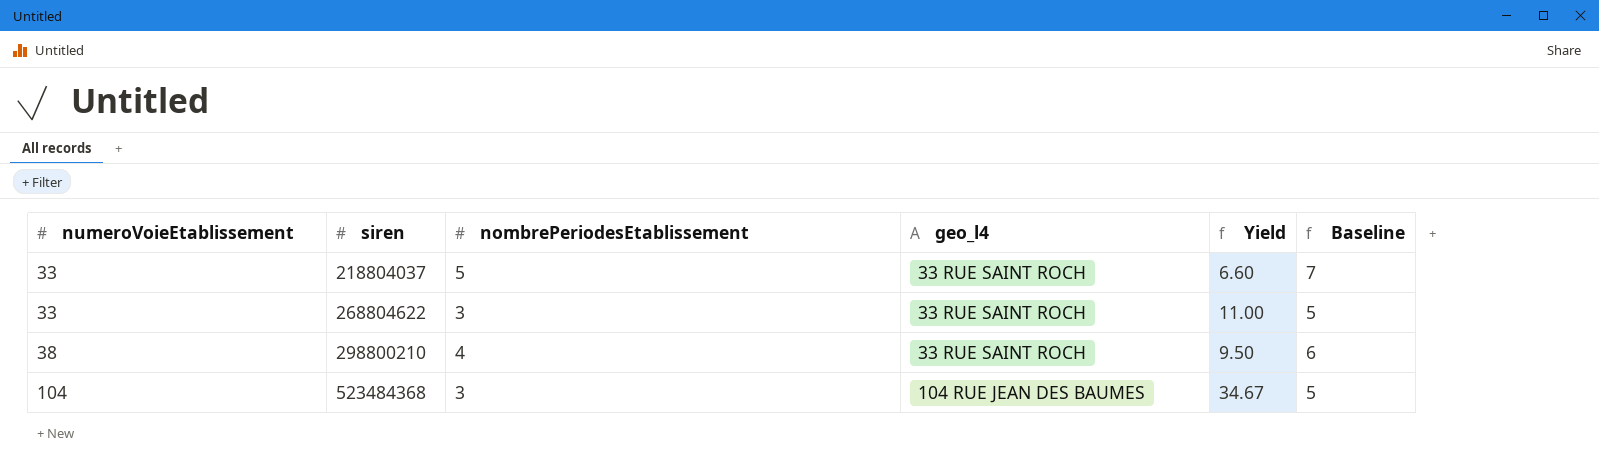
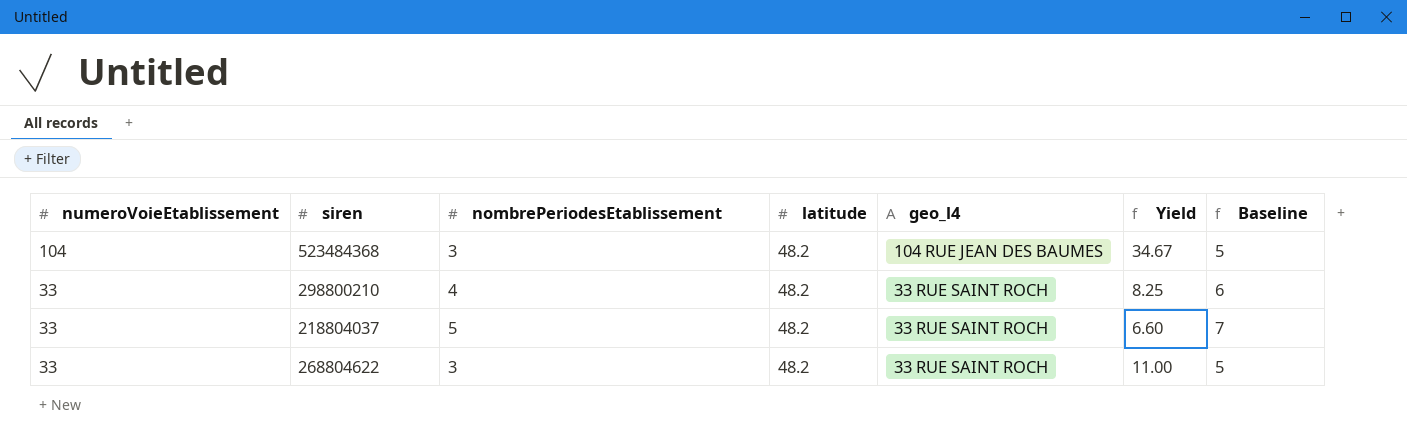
row order: numeroVoieEtablissement ascending -> numeroVoieEtablissement descending
column latitude | position: none -> 4
298800210 | numeroVoieEtablissement: 38 -> 33
298800210 | Yield: 9.50 -> 8.25

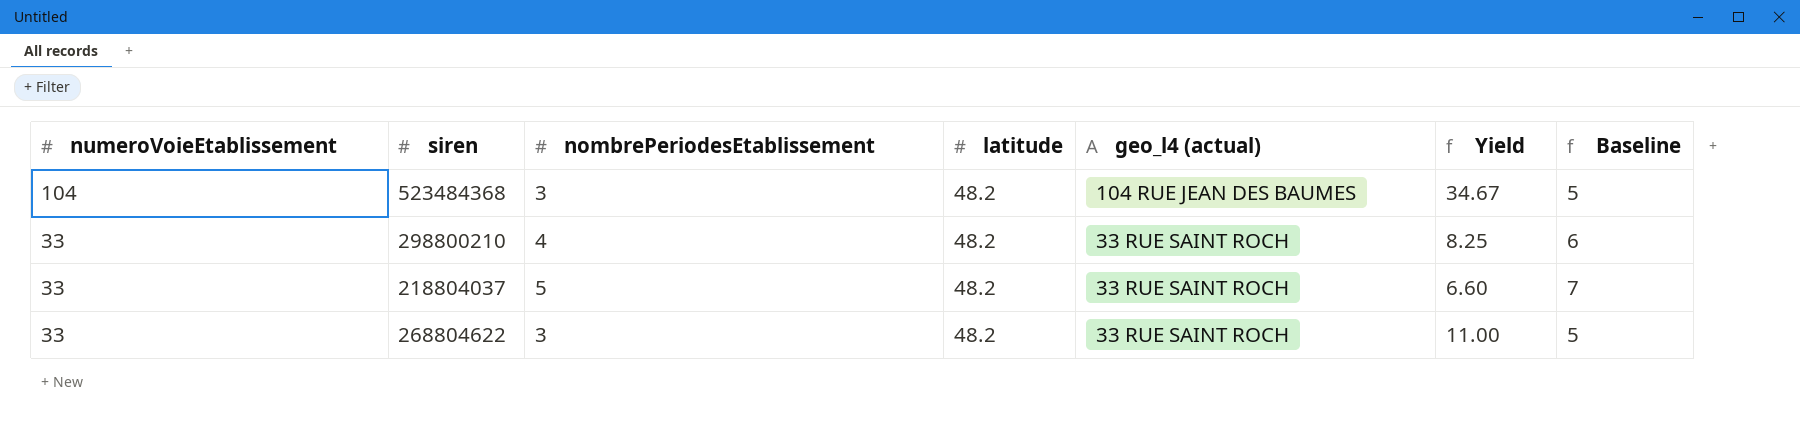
column name: geo_l4 -> geo_l4 (actual)

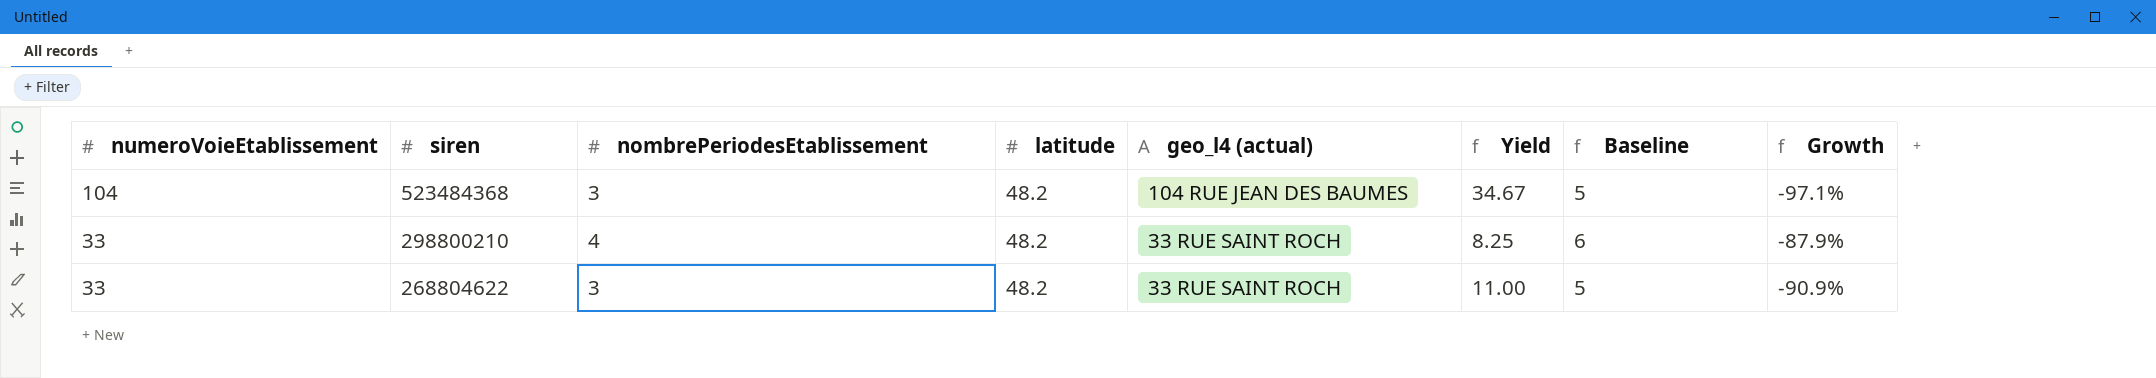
column Growth | formula: none -> ([nombrePeriodesEtablissement] - [numeroVoieEtablissement]) / [numeroVoieEtablissement]
row 218804037: 33 | 5 | 48.2 | 33 RUE SAINT ROCH | 6.60 | 7 -> none

